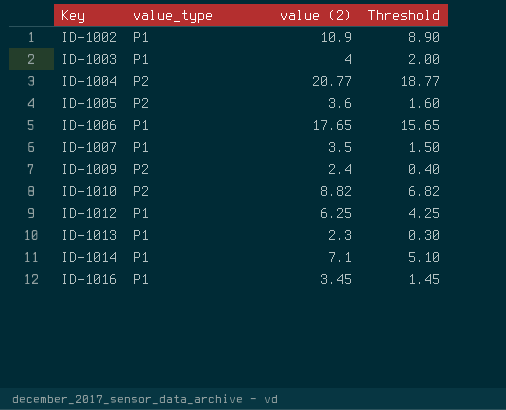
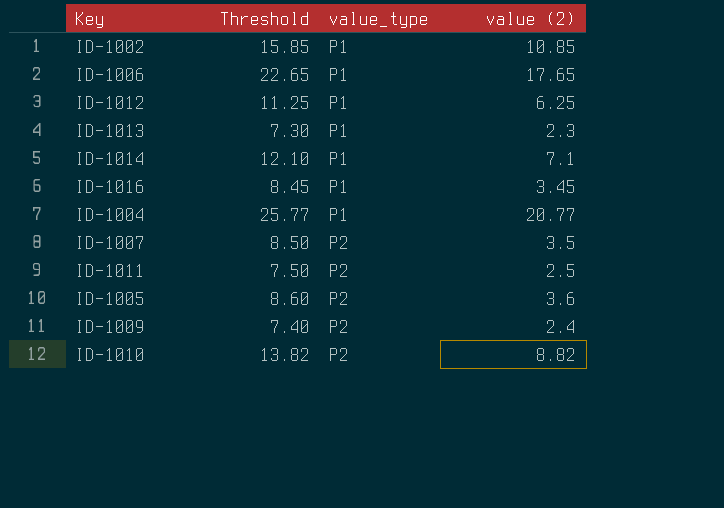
row order: Key ascending -> value_type ascending
column Threshold | formula: [value (2)] - 2 -> [value (2)] + 5
column Threshold | position: 4 -> 2
row ID-1003: P1 | 4 | 2.00 -> none
ID-1002 | value (2): 10.9 -> 10.85
ID-1004 | value_type: P2 -> P1
ID-1007 | value_type: P1 -> P2
row ID-1011: none -> 7.50 | P2 | 2.5

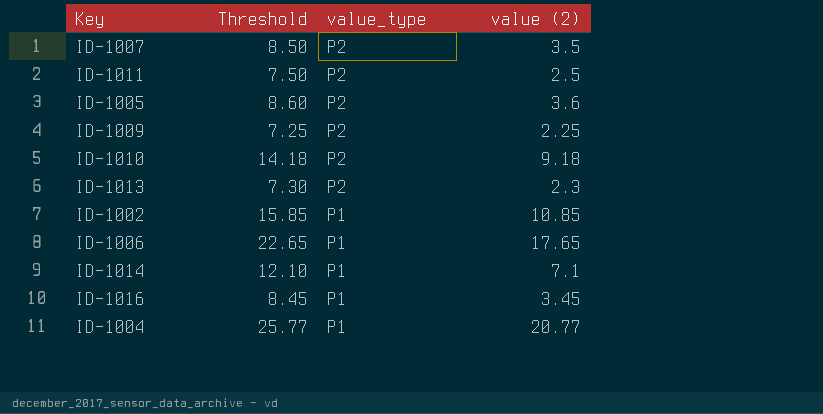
row order: value_type ascending -> value_type descending
row ID-1012: 11.25 | P1 | 6.25 -> none
ID-1009 | Threshold: 7.40 -> 7.25
ID-1009 | value (2): 2.4 -> 2.25
ID-1010 | Threshold: 13.82 -> 14.18
ID-1010 | value (2): 8.82 -> 9.18
ID-1013 | value_type: P1 -> P2

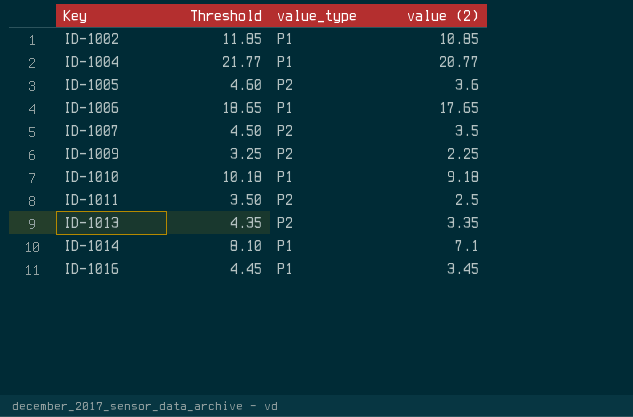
row order: value_type descending -> Key ascending
column Threshold | formula: [value (2)] + 5 -> [value (2)] + 1
ID-1010 | value_type: P2 -> P1
ID-1013 | value (2): 2.3 -> 3.35

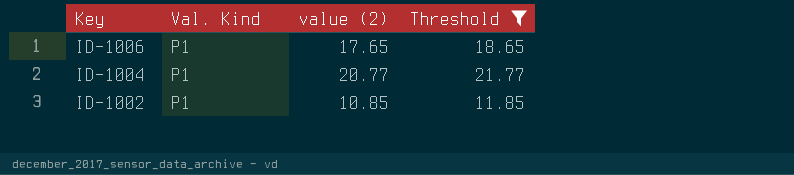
filter: none -> Threshold >= 11.85
row order: Key ascending -> Key descending
column name: value_type -> Val. Kind
column Threshold | position: 2 -> 4

